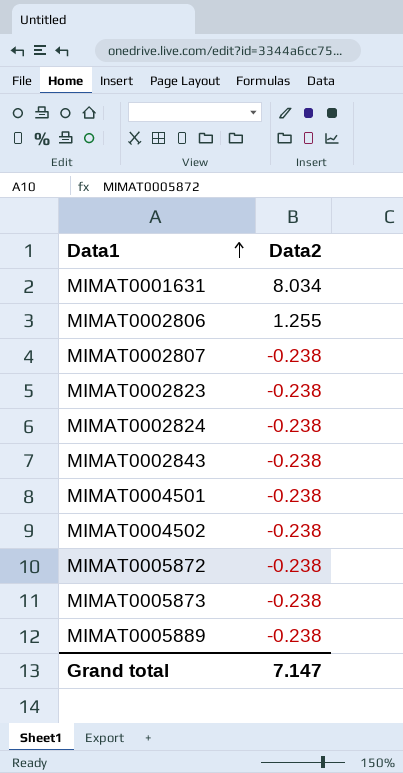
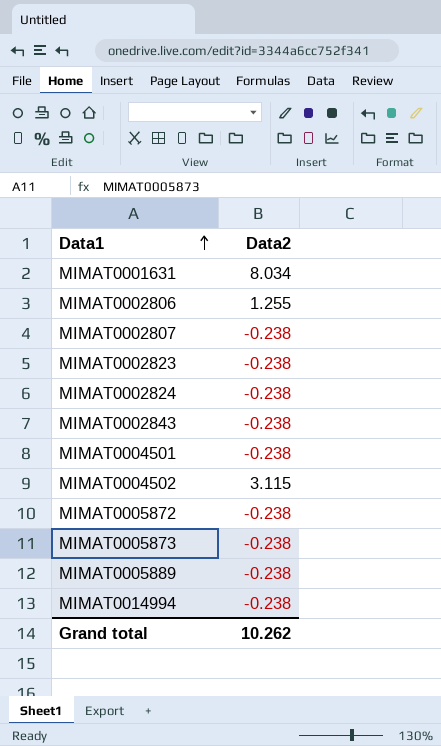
MIMAT0004502 | Data2: -0.238 -> 3.115
row MIMAT0014994: none -> -0.238
Grand total | Data2: 7.147 -> 10.262

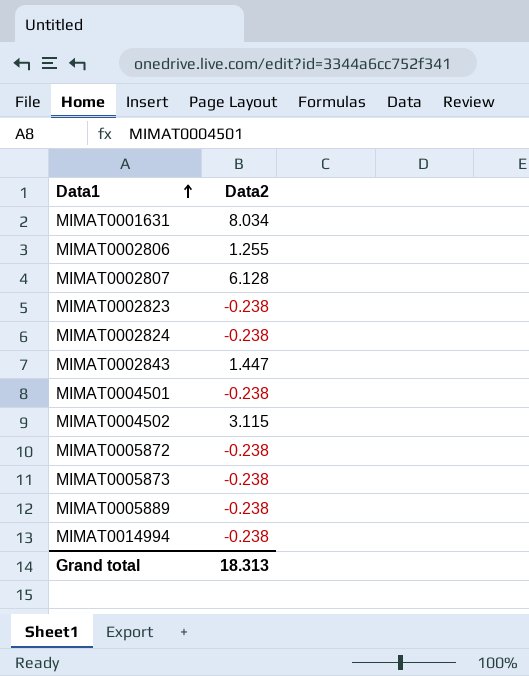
MIMAT0002807 | Data2: -0.238 -> 6.128
MIMAT0002843 | Data2: -0.238 -> 1.447
Grand total | Data2: 10.262 -> 18.313

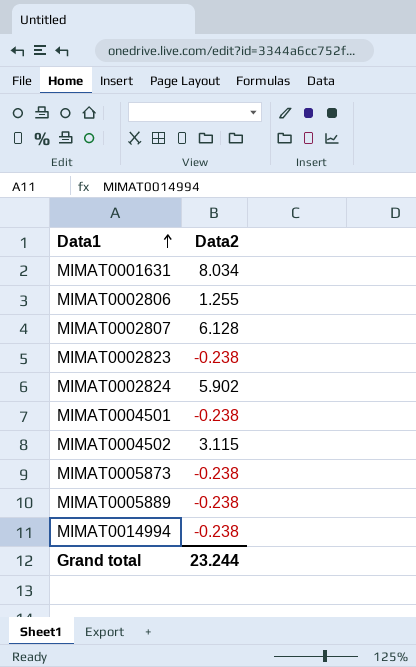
row MIMAT0002843: 1.447 -> none
row MIMAT0005872: -0.238 -> none
MIMAT0002824 | Data2: -0.238 -> 5.902
Grand total | Data2: 18.313 -> 23.244

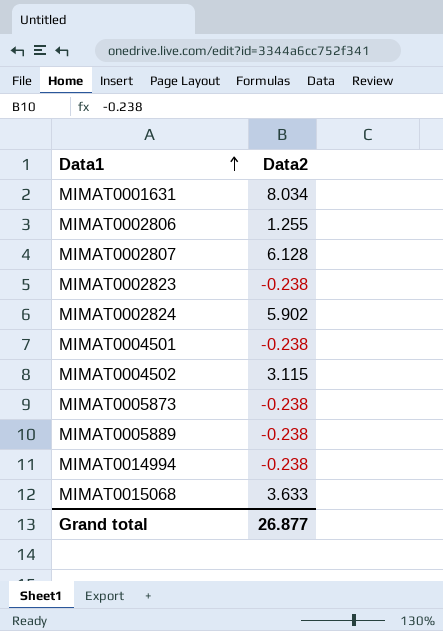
row MIMAT0015068: none -> 3.633
Grand total | Data2: 23.244 -> 26.877

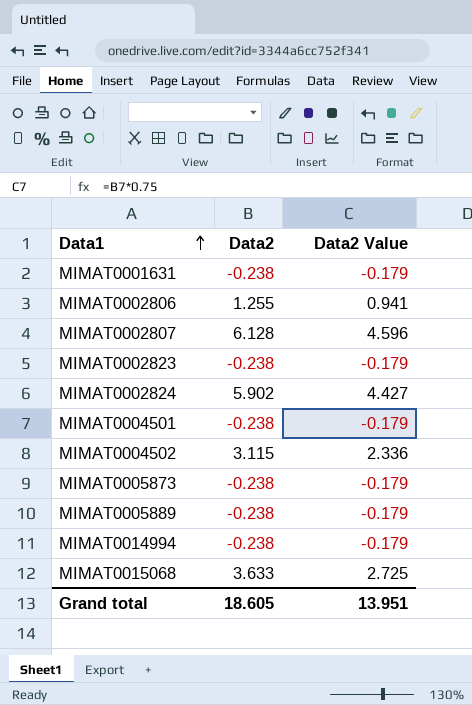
column Data2 Value | formula: none -> [Data2] * 0.75
MIMAT0001631 | Data2: 8.034 -> -0.238
Grand total | Data2: 26.877 -> 18.605

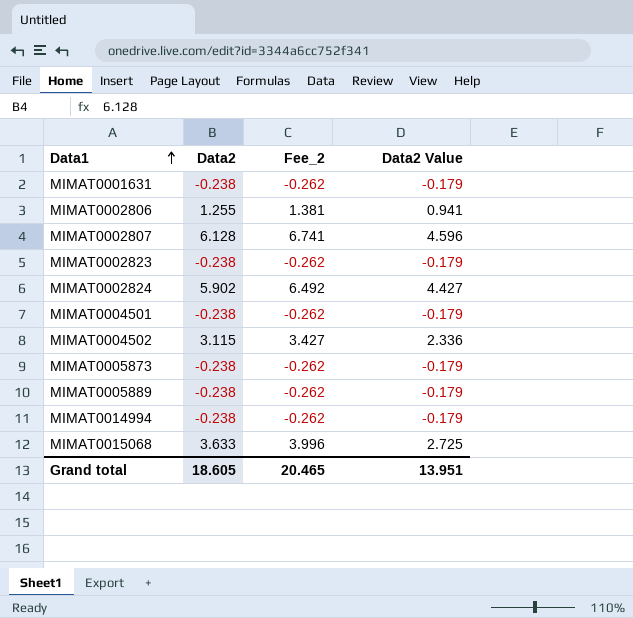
column Fee_2 | formula: none -> [Data2] * 1.1

